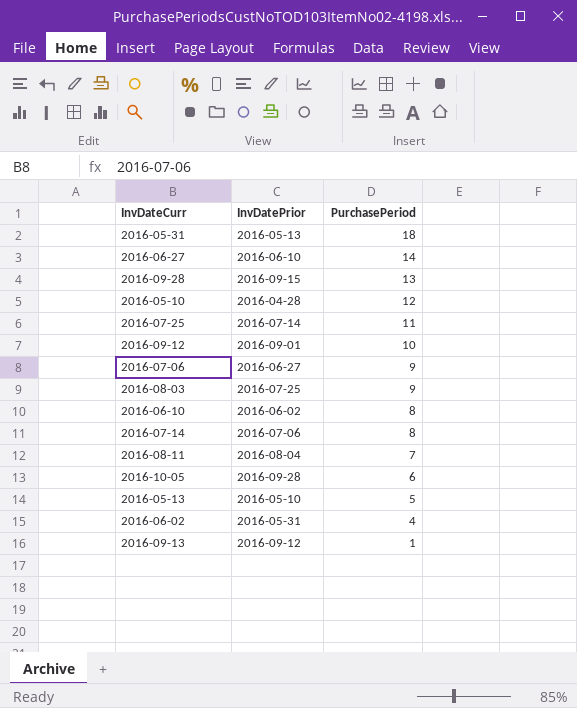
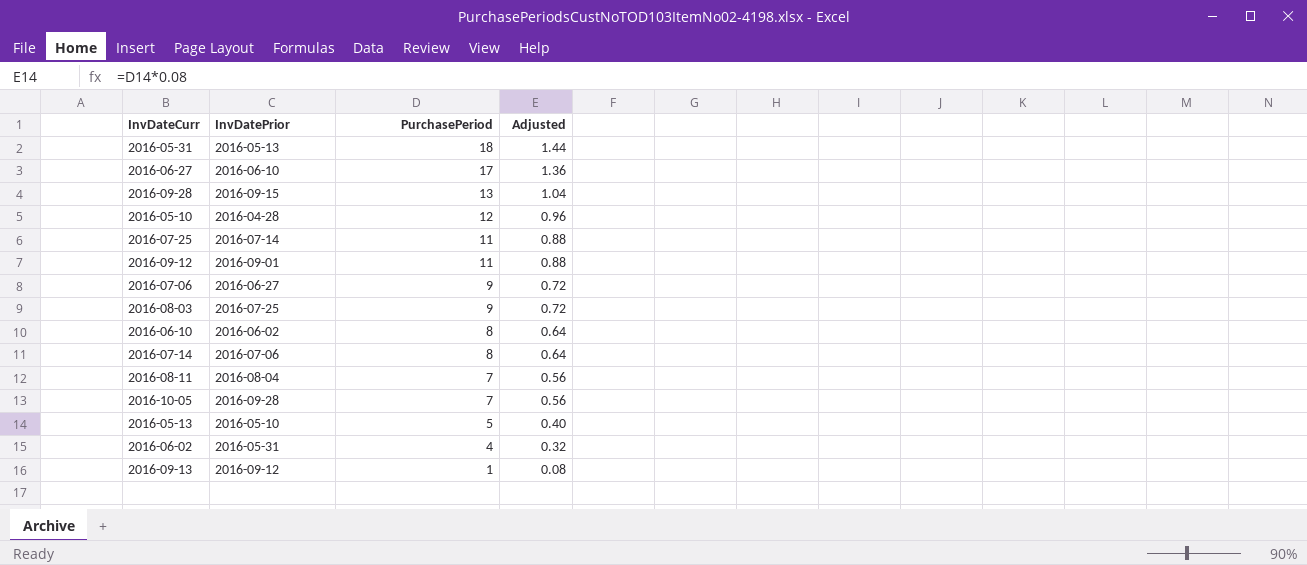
column Adjusted | formula: none -> [PurchasePeriod] * 0.08
2016-06-27 | PurchasePeriod: 14 -> 17
2016-09-12 | PurchasePeriod: 10 -> 11
2016-10-05 | PurchasePeriod: 6 -> 7

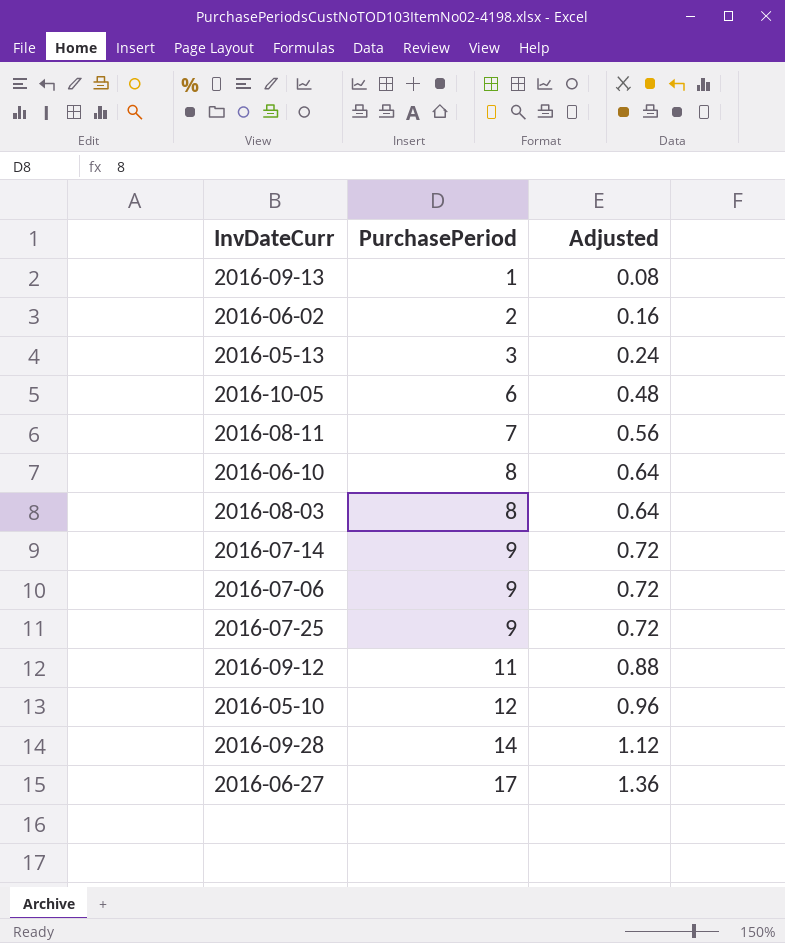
row order: PurchasePeriod descending -> PurchasePeriod ascending
column InvDatePrior | position: 2 -> none
row 2016-05-31: 2016-05-13 | 18 | 1.44 -> none
2016-06-02 | PurchasePeriod: 4 -> 2
2016-06-02 | Adjusted: 0.32 -> 0.16
2016-05-13 | PurchasePeriod: 5 -> 3
2016-05-13 | Adjusted: 0.40 -> 0.24
2016-10-05 | PurchasePeriod: 7 -> 6
2016-10-05 | Adjusted: 0.56 -> 0.48
2016-08-03 | PurchasePeriod: 9 -> 8
2016-08-03 | Adjusted: 0.72 -> 0.64
2016-07-14 | PurchasePeriod: 8 -> 9
2016-07-14 | Adjusted: 0.64 -> 0.72
2016-07-25 | PurchasePeriod: 11 -> 9
2016-07-25 | Adjusted: 0.88 -> 0.72
2016-09-28 | PurchasePeriod: 13 -> 14
2016-09-28 | Adjusted: 1.04 -> 1.12

